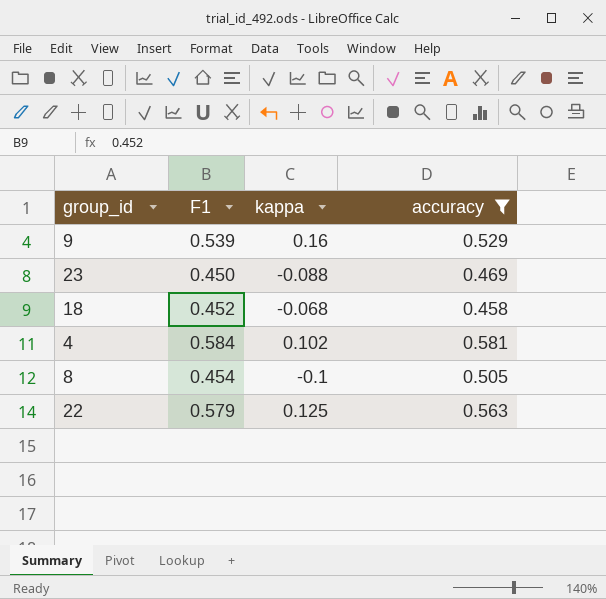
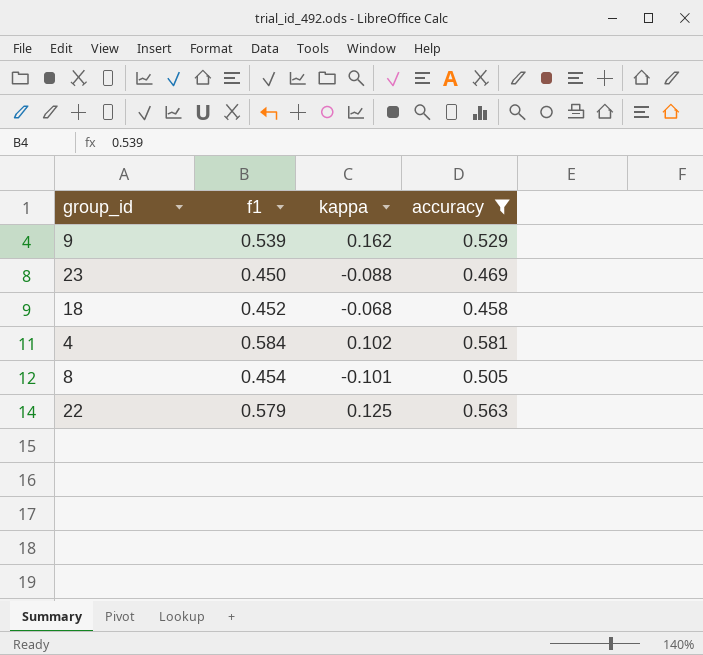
column name: F1 -> f1
9 | kappa: 0.16 -> 0.162
8 | kappa: -0.1 -> -0.101

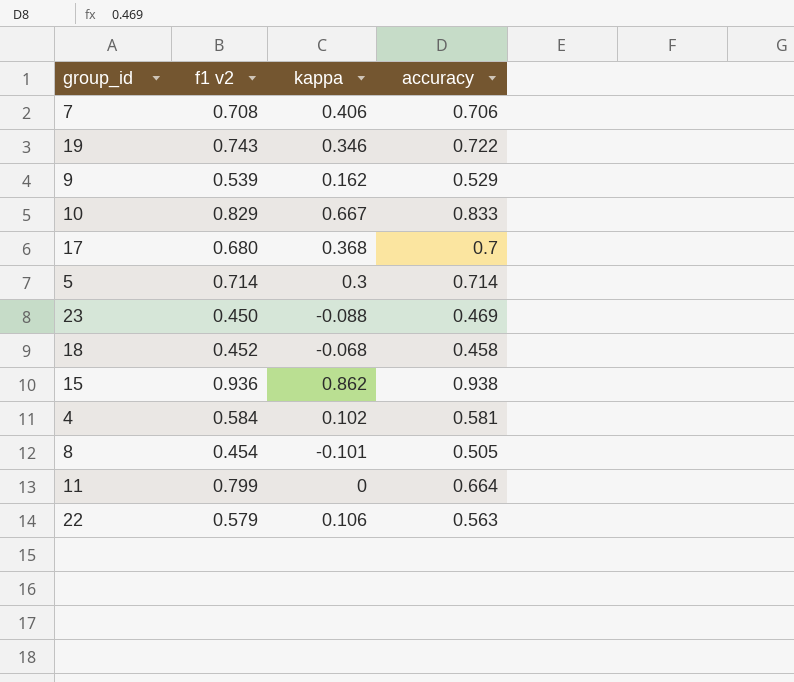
filter: accuracy <= 0.581 -> none
column name: f1 -> f1 v2
22 | kappa: 0.125 -> 0.106

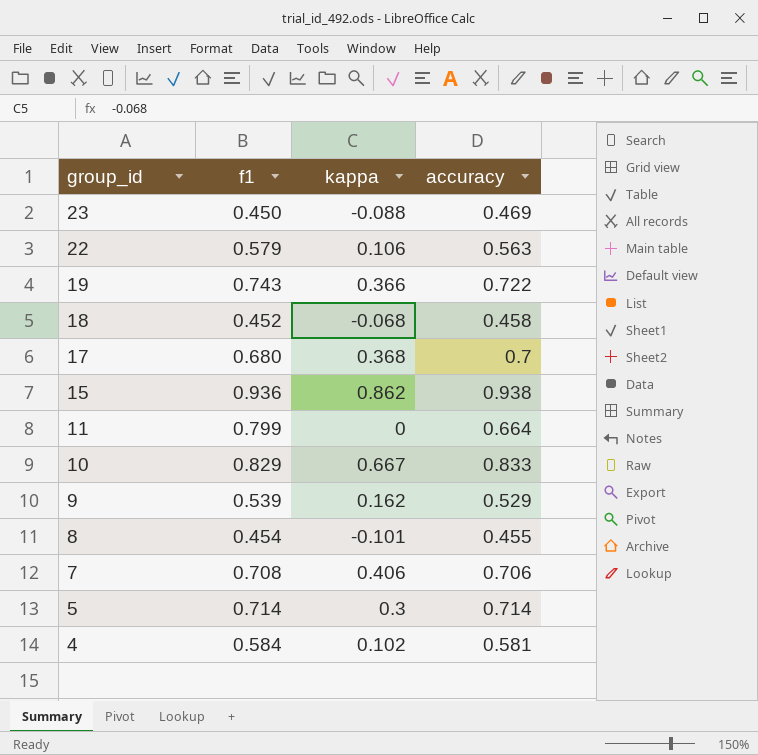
row order: none -> group_id descending
column name: f1 v2 -> f1
19 | kappa: 0.346 -> 0.366
8 | accuracy: 0.505 -> 0.455

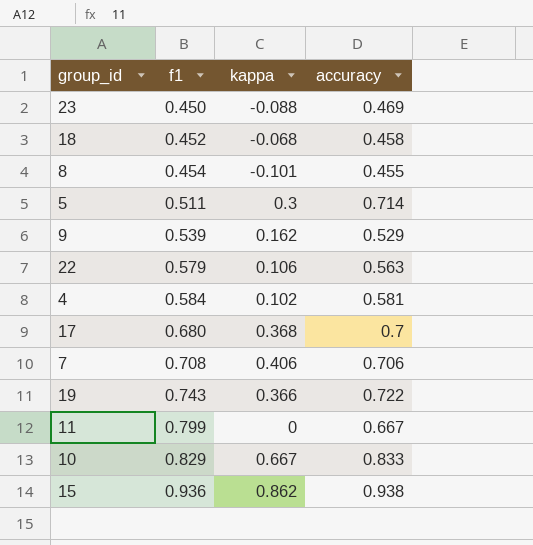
row order: group_id descending -> f1 ascending
5 | f1: 0.714 -> 0.511
11 | accuracy: 0.664 -> 0.667

